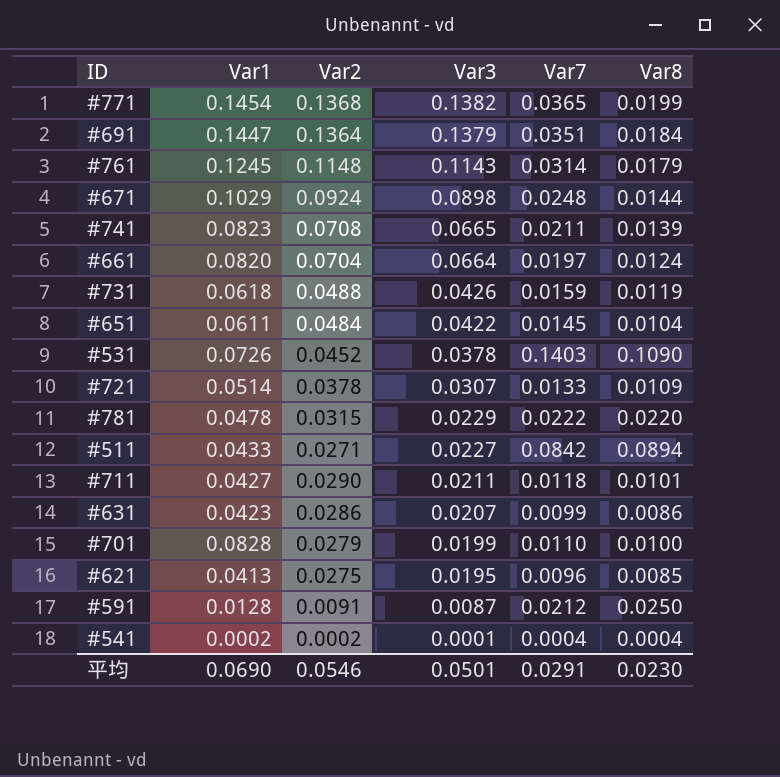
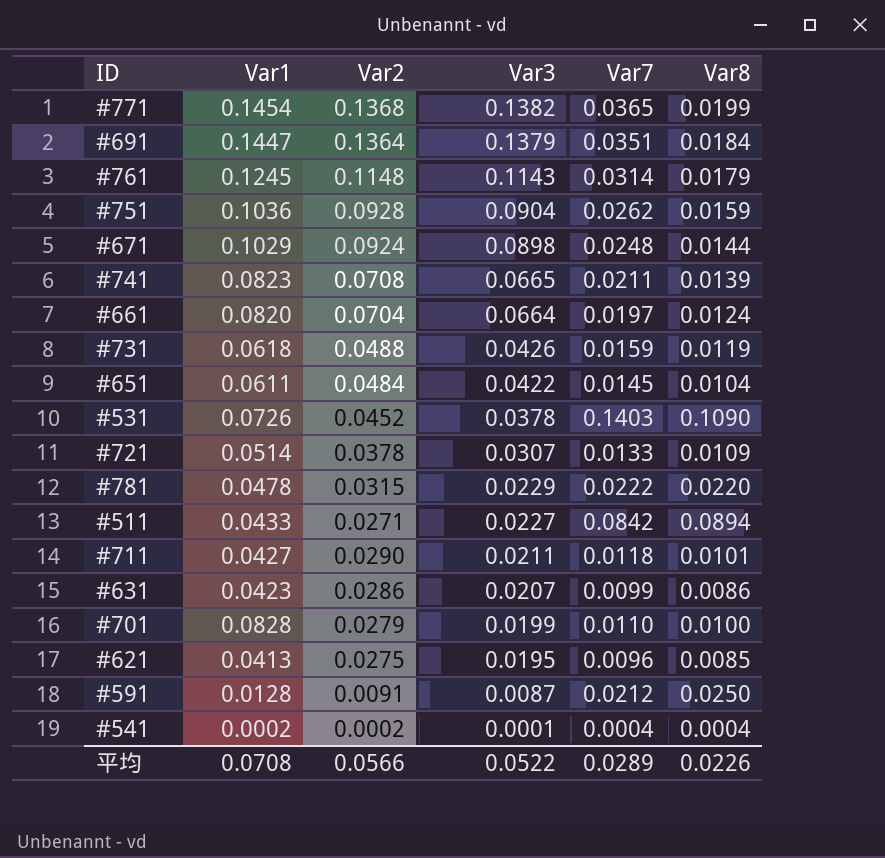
row #751: none -> 0.1036 | 0.0928 | 0.0904 | 0.0262 | 0.0159
平均 | Var1: 0.0690 -> 0.0708
平均 | Var2: 0.0546 -> 0.0566
平均 | Var3: 0.0501 -> 0.0522
平均 | Var7: 0.0291 -> 0.0289
平均 | Var8: 0.0230 -> 0.0226

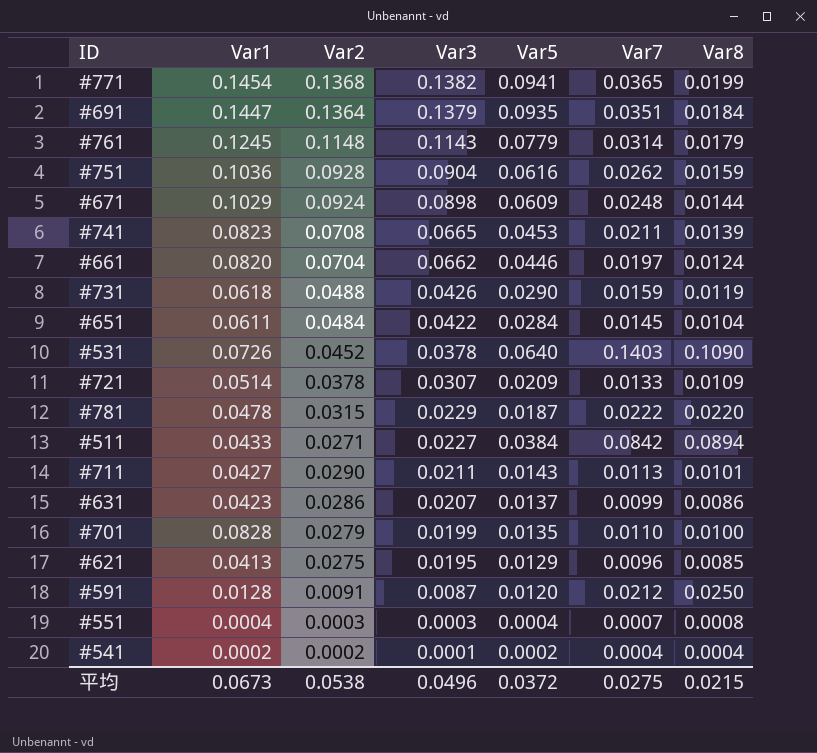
column Var5 | position: none -> 5
#661 | Var3: 0.0664 -> 0.0662
#711 | Var7: 0.0118 -> 0.0113
row #551: none -> 0.0004 | 0.0003 | 0.0003 | 0.0004 | 0.0007 | 0.0008
平均 | Var1: 0.0708 -> 0.0673
平均 | Var2: 0.0566 -> 0.0538
平均 | Var3: 0.0522 -> 0.0496
平均 | Var7: 0.0289 -> 0.0275
平均 | Var8: 0.0226 -> 0.0215

